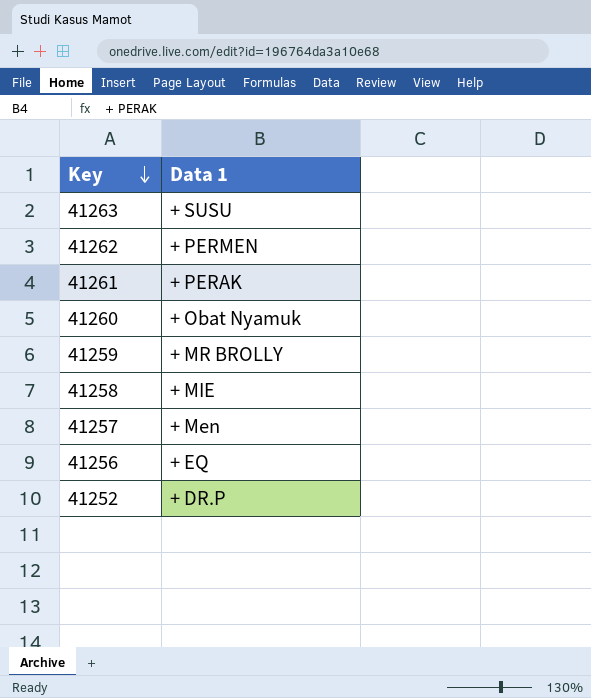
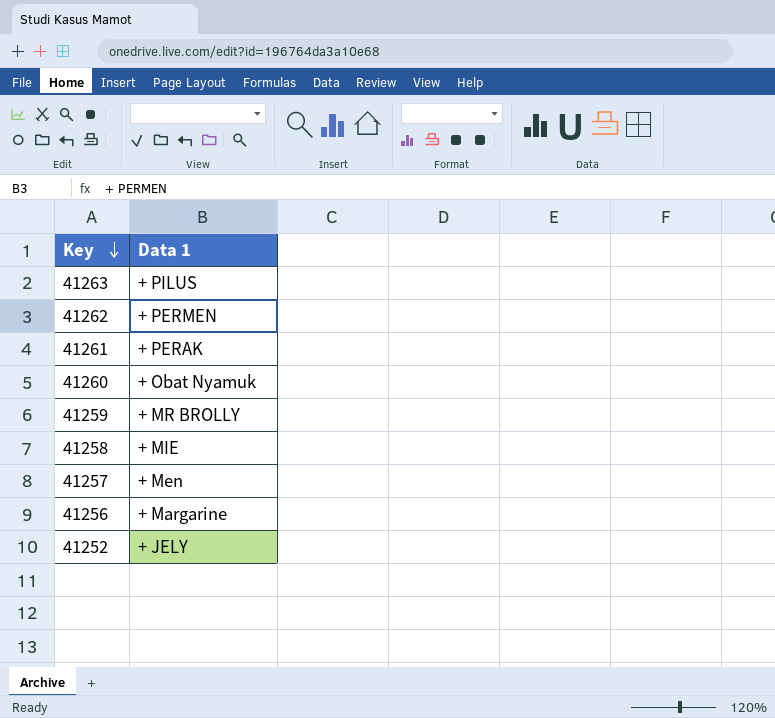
41263 | Data 1: + SUSU -> + PILUS
41256 | Data 1: + EQ -> + Margarine
41252 | Data 1: + DR.P -> + JELY

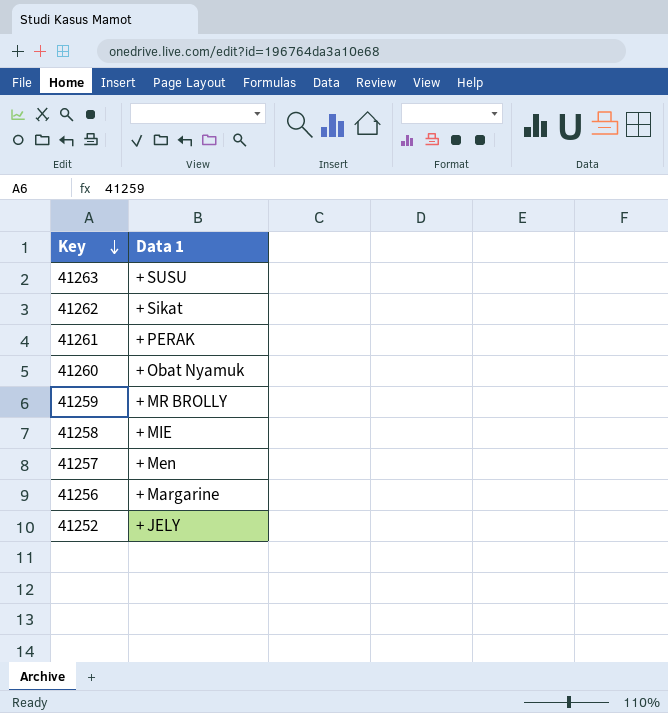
41263 | Data 1: + PILUS -> + SUSU
41262 | Data 1: + PERMEN -> + Sikat

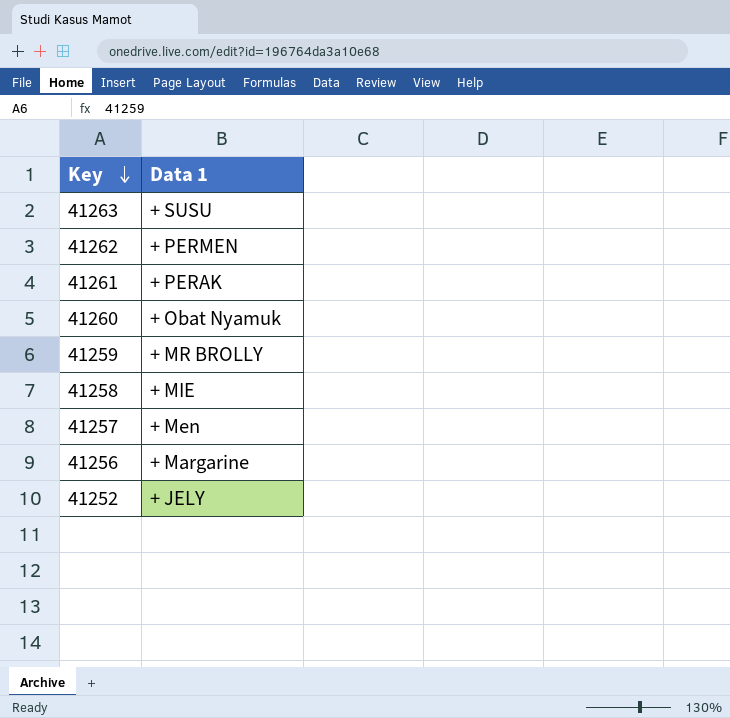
41262 | Data 1: + Sikat -> + PERMEN

